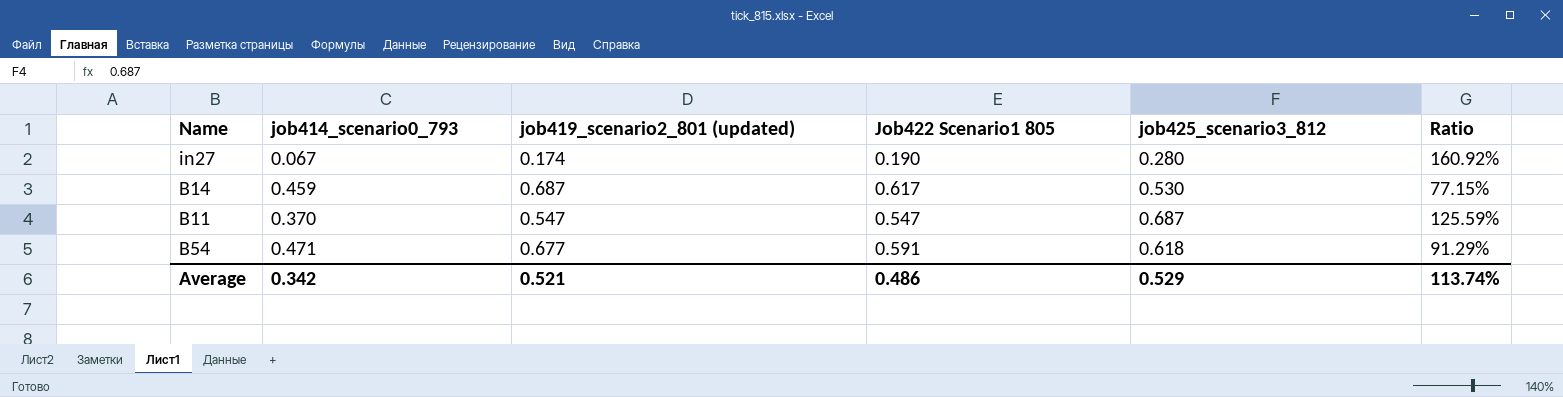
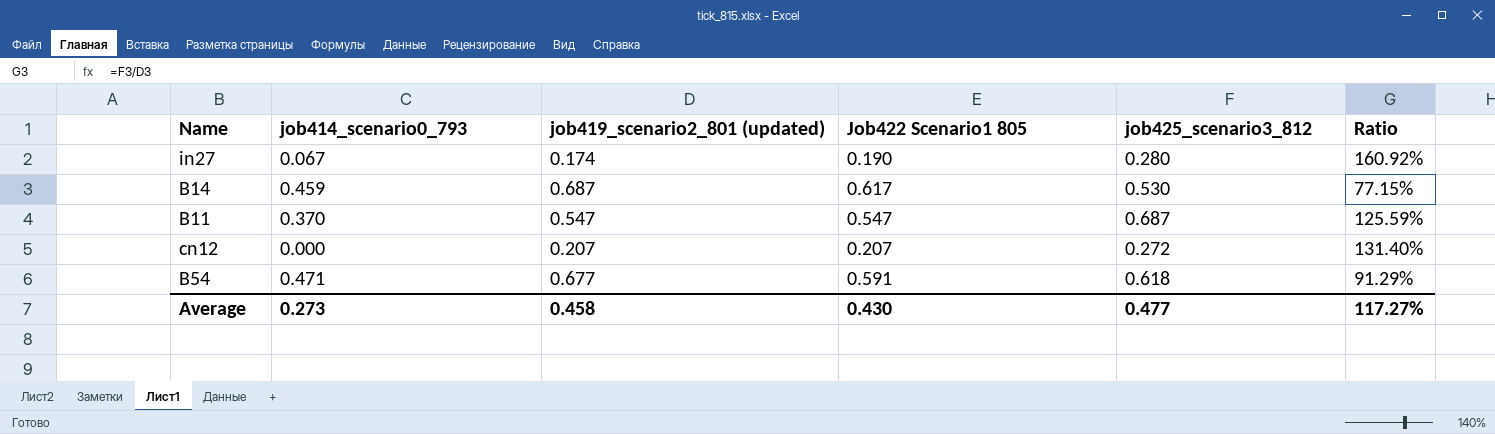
row cn12: none -> 0.000 | 0.207 | 0.207 | 0.272 | 131.40%
Average | job414_scenario0_793: 0.342 -> 0.273
Average | job419_scenario2_801 (updated): 0.521 -> 0.458
Average | Job422 Scenario1 805: 0.486 -> 0.430
Average | job425_scenario3_812: 0.529 -> 0.477
Average | Ratio: 113.74% -> 117.27%

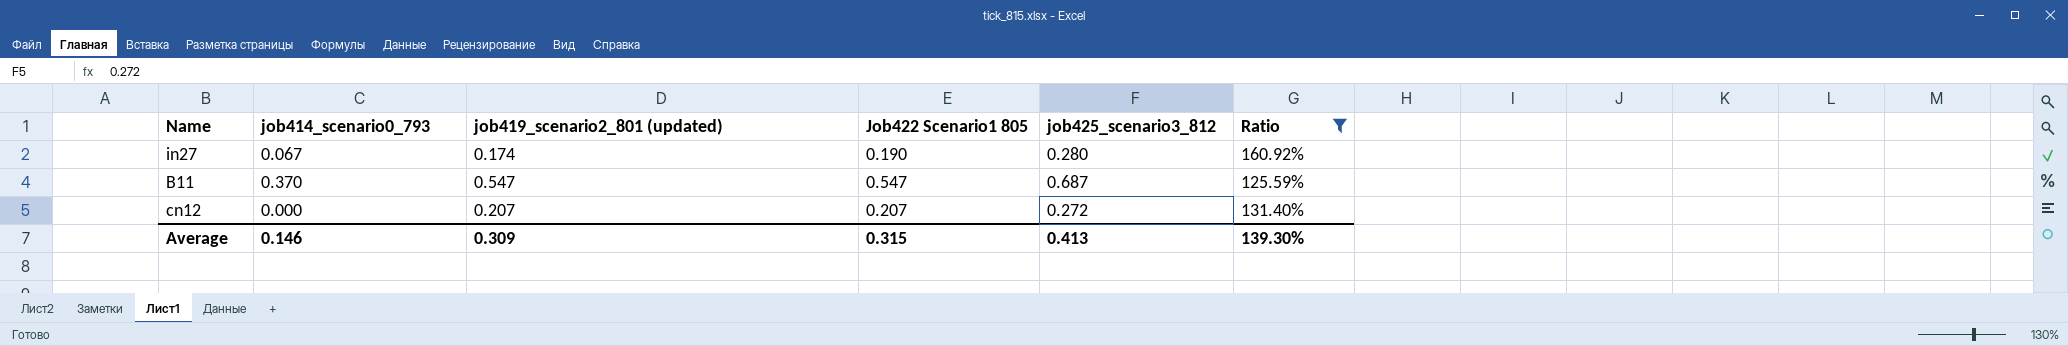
filter: none -> Ratio >= 125.59%
Average | job414_scenario0_793: 0.273 -> 0.146
Average | job419_scenario2_801 (updated): 0.458 -> 0.309
Average | Job422 Scenario1 805: 0.430 -> 0.315
Average | job425_scenario3_812: 0.477 -> 0.413
Average | Ratio: 117.27% -> 139.30%

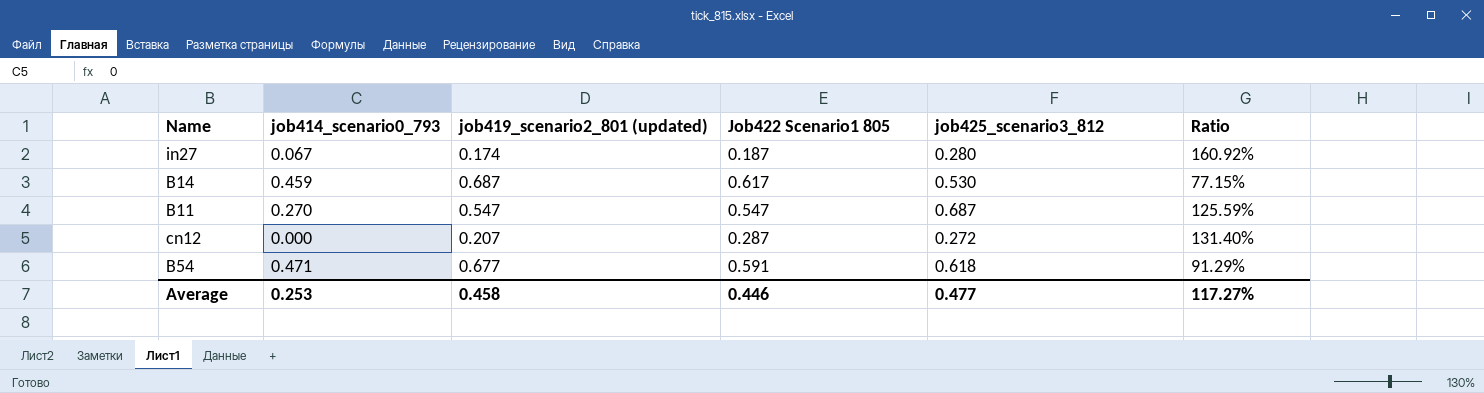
filter: Ratio >= 125.59% -> none
in27 | Job422 Scenario1 805: 0.190 -> 0.187
B11 | job414_scenario0_793: 0.370 -> 0.270
cn12 | Job422 Scenario1 805: 0.207 -> 0.287
Average | job414_scenario0_793: 0.146 -> 0.253
Average | job419_scenario2_801 (updated): 0.309 -> 0.458
Average | Job422 Scenario1 805: 0.315 -> 0.446
Average | job425_scenario3_812: 0.413 -> 0.477
Average | Ratio: 139.30% -> 117.27%

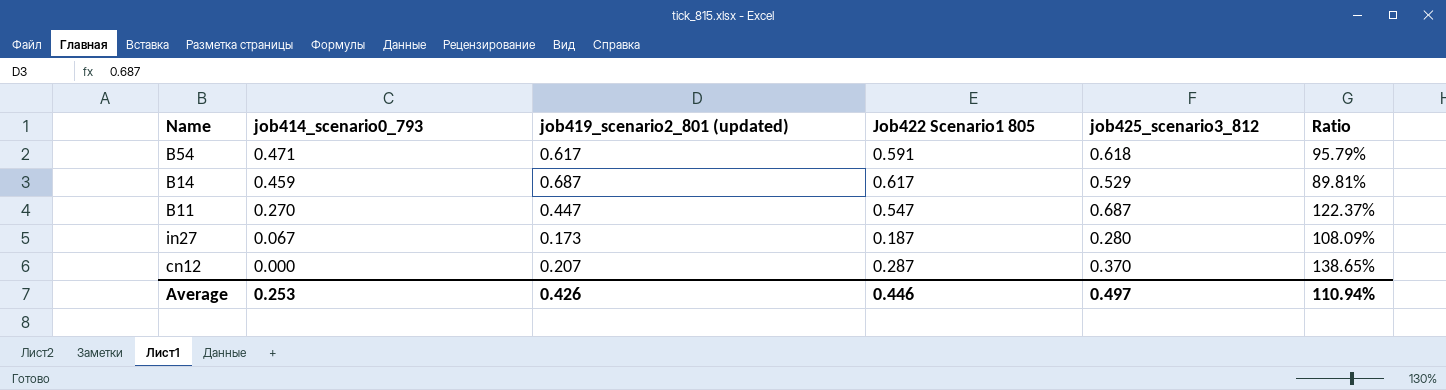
row order: none -> job414_scenario0_793 descending
column Ratio | formula: [job425_scenario3_812] / [job419_scenario2_801 (updated)] -> [Job422 Scenario1 805] / [job419_scenario2_801 (updated)]
B54 | job419_scenario2_801 (updated): 0.677 -> 0.617
B14 | job425_scenario3_812: 0.530 -> 0.529
B11 | job419_scenario2_801 (updated): 0.547 -> 0.447
in27 | job419_scenario2_801 (updated): 0.174 -> 0.173
cn12 | job425_scenario3_812: 0.272 -> 0.370
Average | job419_scenario2_801 (updated): 0.458 -> 0.426
Average | job425_scenario3_812: 0.477 -> 0.497
Average | Ratio: 117.27% -> 110.94%

